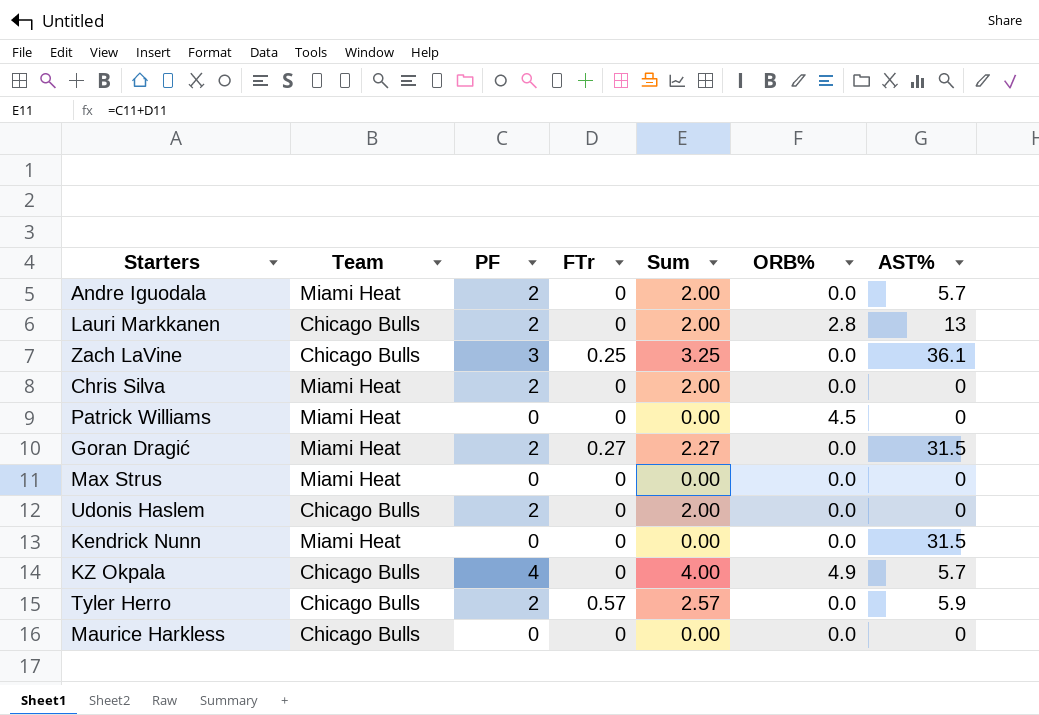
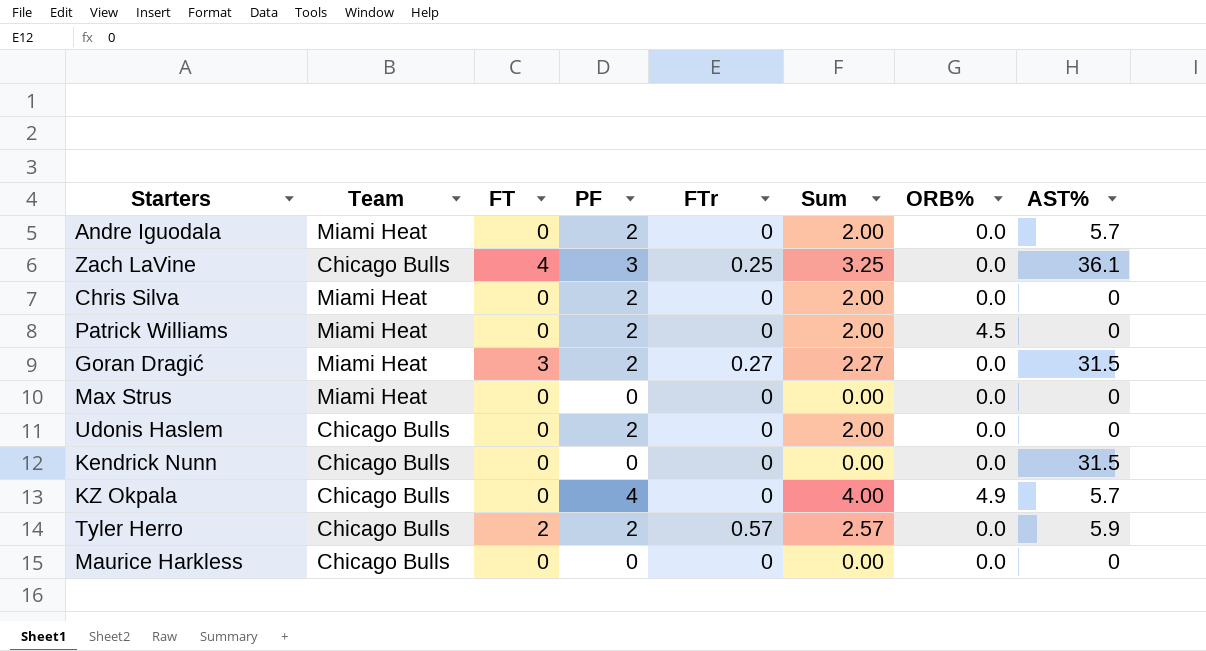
column FT | position: none -> 3
row Lauri Markkanen: Chicago Bulls | 2 | 0 | 2.00 | 2.8 | 13 -> none
Patrick Williams | PF: 0 -> 2
Patrick Williams | Sum: 0.00 -> 2.00
Kendrick Nunn | Team: Miami Heat -> Chicago Bulls

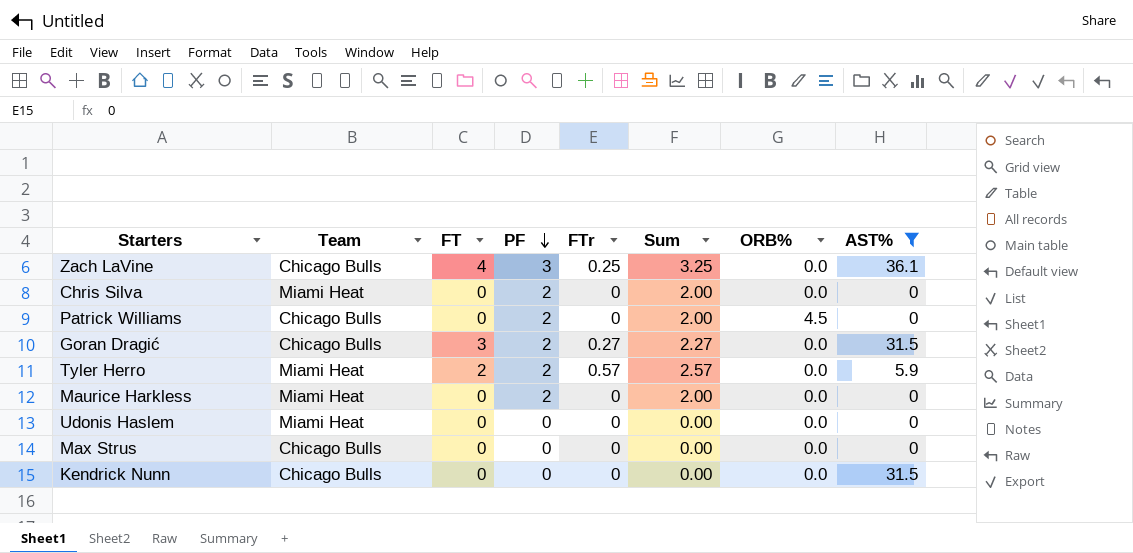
filter: none -> AST% != 5.7
row order: none -> PF descending
Patrick Williams | Team: Miami Heat -> Chicago Bulls
Goran Dragić | Team: Miami Heat -> Chicago Bulls
Tyler Herro | Team: Chicago Bulls -> Miami Heat
Maurice Harkless | Team: Chicago Bulls -> Miami Heat
Maurice Harkless | PF: 0 -> 2
Maurice Harkless | Sum: 0.00 -> 2.00
Udonis Haslem | Team: Chicago Bulls -> Miami Heat
Udonis Haslem | PF: 2 -> 0
Udonis Haslem | Sum: 2.00 -> 0.00
Max Strus | Team: Miami Heat -> Chicago Bulls

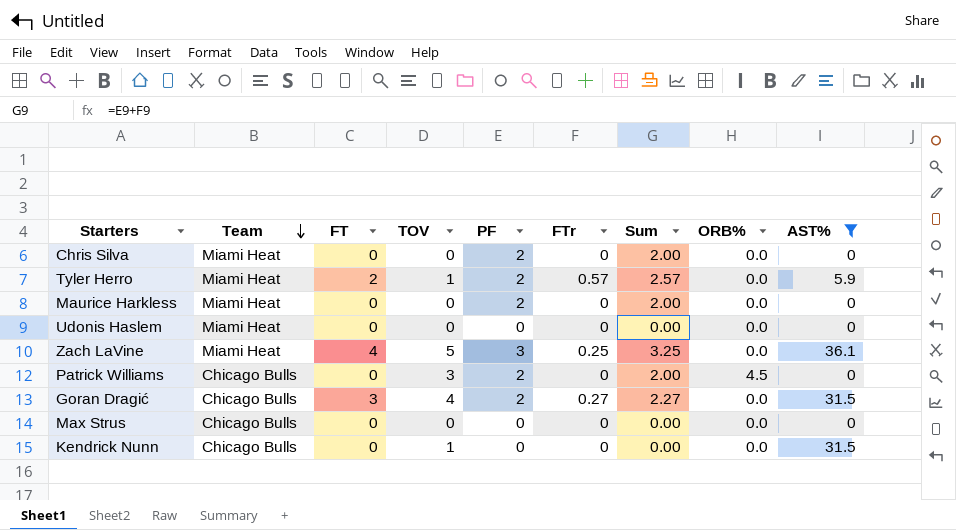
row order: PF descending -> Team descending
column TOV | position: none -> 4
Zach LaVine | Team: Chicago Bulls -> Miami Heat

